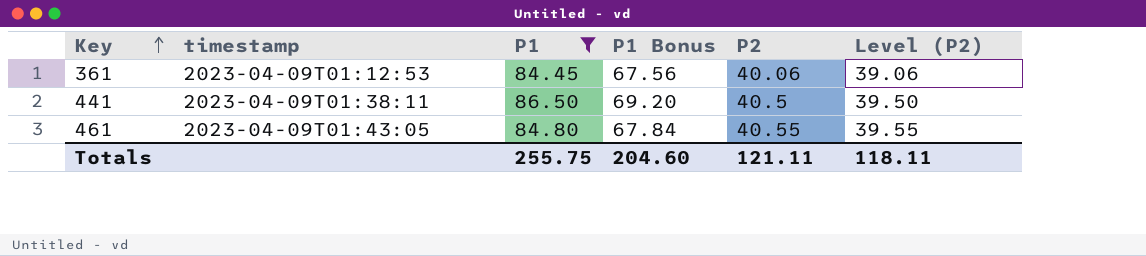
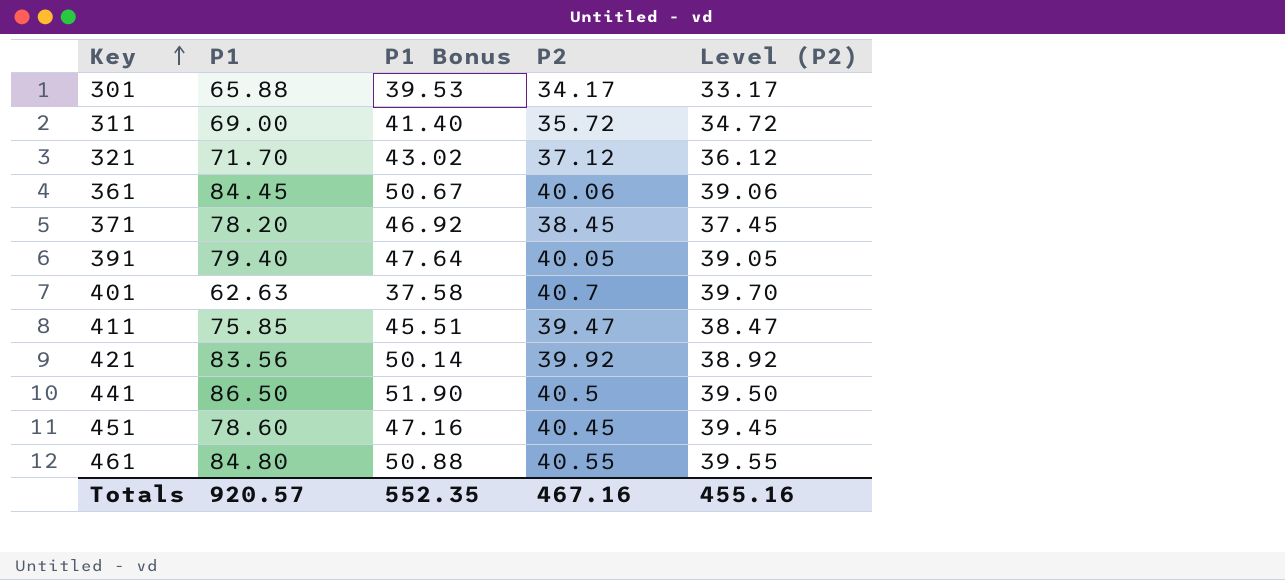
filter: P1 >= 84.45 -> none
column timestamp | position: 2 -> none
column P1 Bonus | formula: [P1] * 0.8 -> [P1] * 0.6
Totals | P1: 255.75 -> 920.57
Totals | P1 Bonus: 204.60 -> 552.35
Totals | P2: 121.11 -> 467.16
Totals | Level (P2): 118.11 -> 455.16

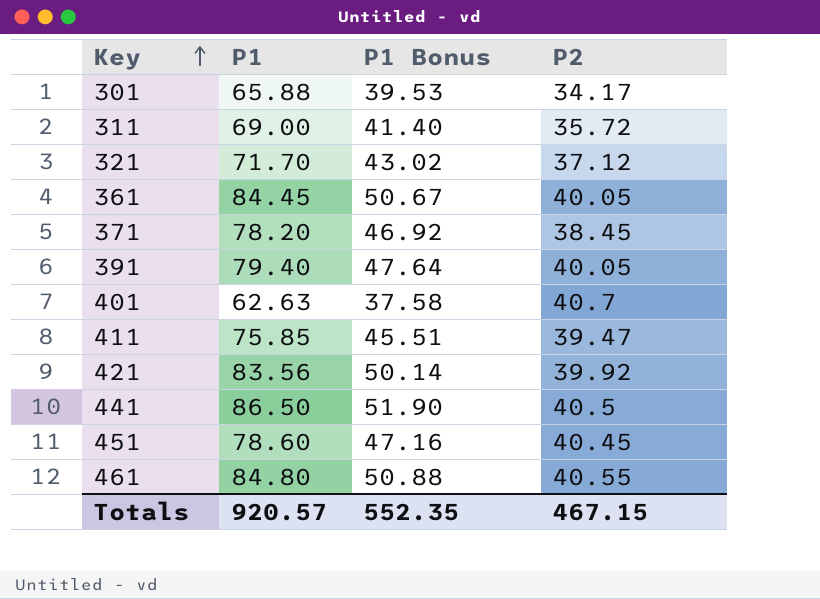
column Level (P2) | formula: [P2] - 1 -> none
361 | P2: 40.06 -> 40.05
Totals | P2: 467.16 -> 467.15

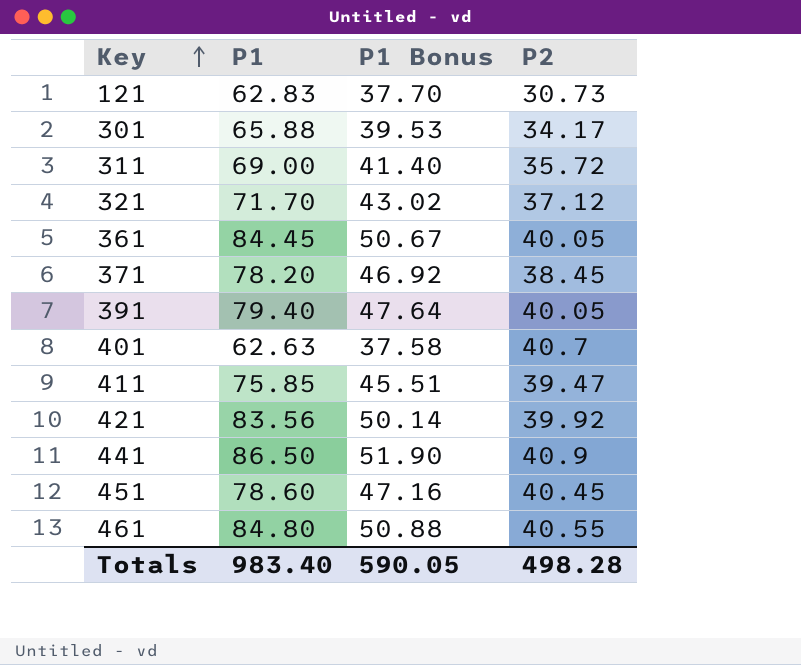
row 121: none -> 62.83 | 37.70 | 30.73
441 | P2: 40.5 -> 40.9
Totals | P1: 920.57 -> 983.40
Totals | P1 Bonus: 552.35 -> 590.05
Totals | P2: 467.15 -> 498.28

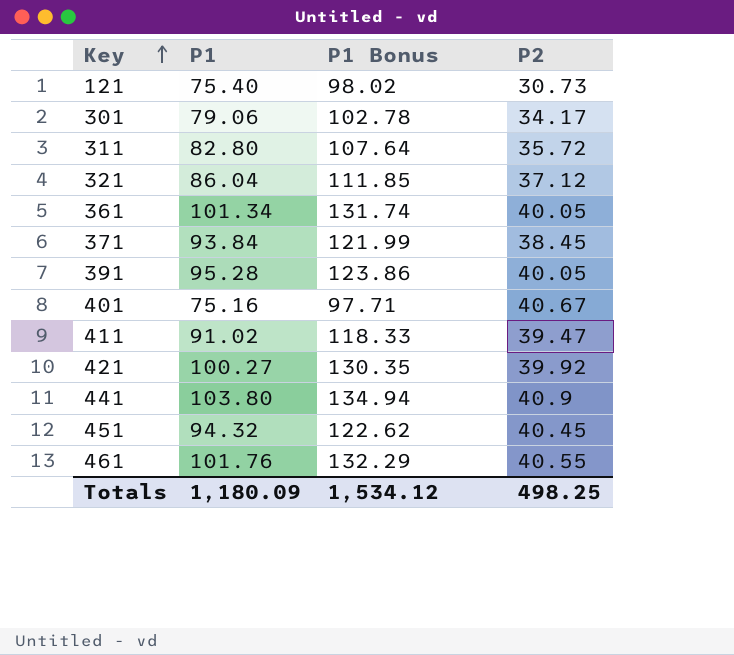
column P1 Bonus | formula: [P1] * 0.6 -> [P1] * 1.3
121 | P1: 62.83 -> 75.40
301 | P1: 65.88 -> 79.06
311 | P1: 69.00 -> 82.80
321 | P1: 71.70 -> 86.04
361 | P1: 84.45 -> 101.34
371 | P1: 78.20 -> 93.84
391 | P1: 79.40 -> 95.28
401 | P1: 62.63 -> 75.16
401 | P2: 40.7 -> 40.67
411 | P1: 75.85 -> 91.02
421 | P1: 83.56 -> 100.27
441 | P1: 86.50 -> 103.80
451 | P1: 78.60 -> 94.32
461 | P1: 84.80 -> 101.76
Totals | P1: 983.40 -> 1,180.09
Totals | P1 Bonus: 590.05 -> 1,534.12
Totals | P2: 498.28 -> 498.25

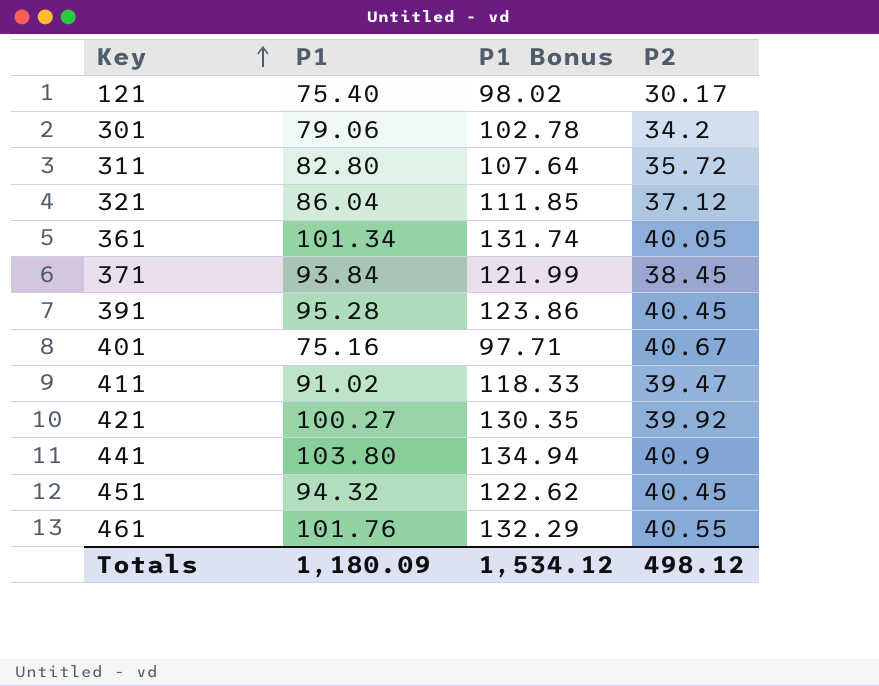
121 | P2: 30.73 -> 30.17
301 | P2: 34.17 -> 34.2
391 | P2: 40.05 -> 40.45
Totals | P2: 498.25 -> 498.12

